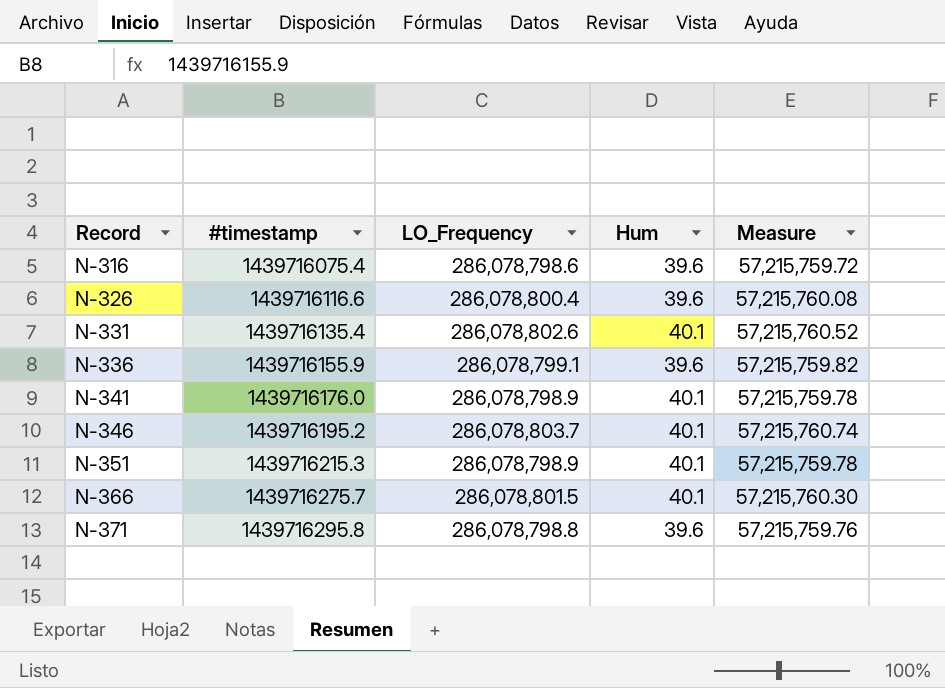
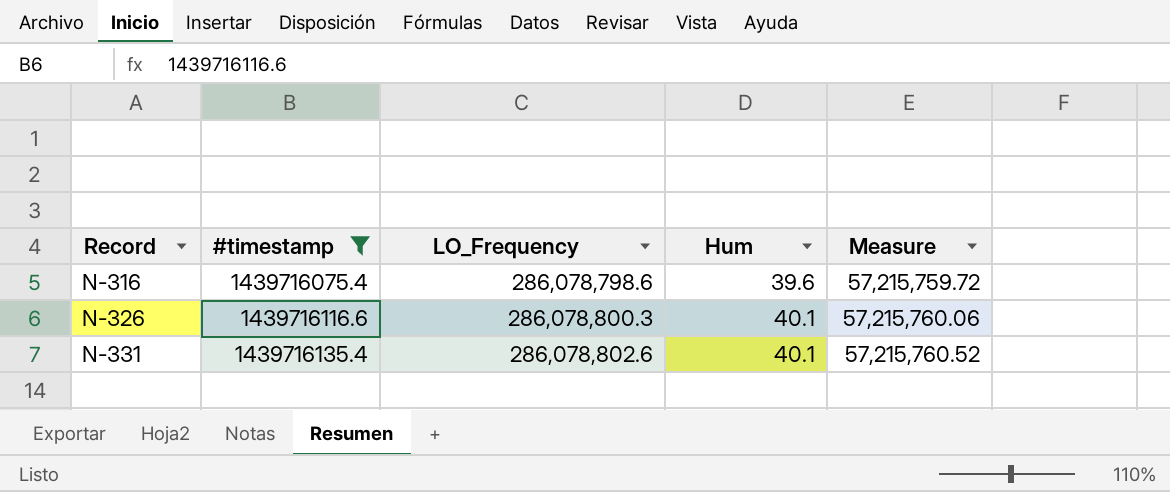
filter: none -> #timestamp <= 1439716135.4
N-326 | LO_Frequency: 286,078,800.4 -> 286,078,800.3
N-326 | Hum: 39.6 -> 40.1
N-326 | Measure: 57,215,760.08 -> 57,215,760.06

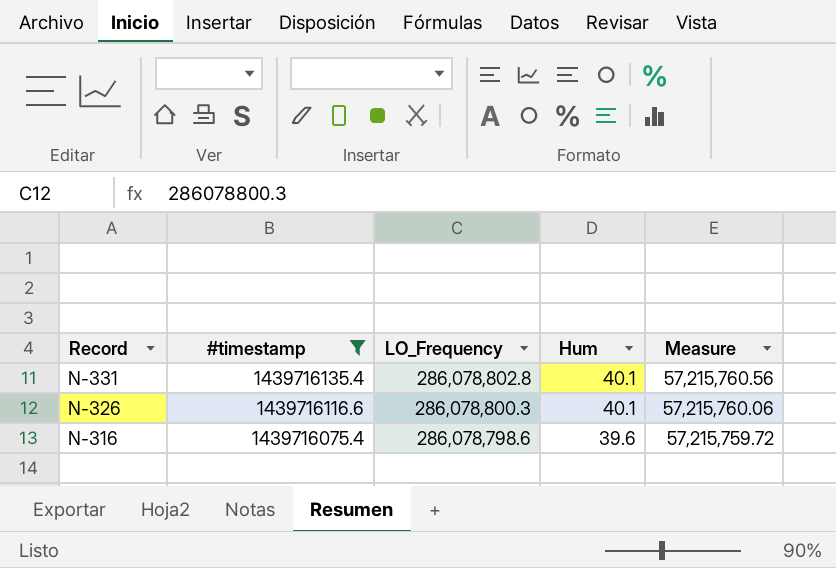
row order: Record ascending -> Record descending
N-331 | LO_Frequency: 286,078,802.6 -> 286,078,802.8
N-331 | Measure: 57,215,760.52 -> 57,215,760.56

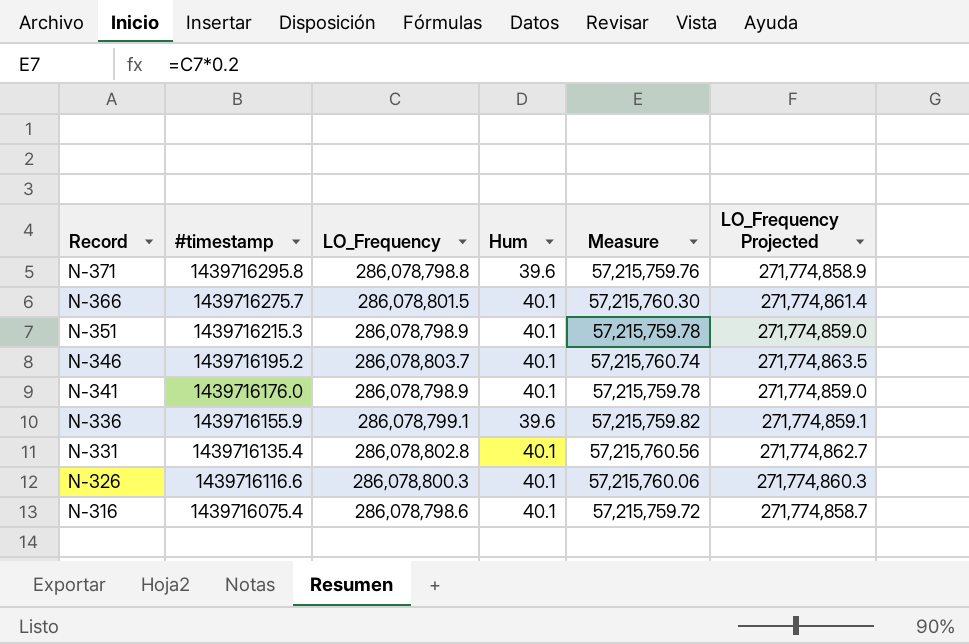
filter: #timestamp <= 1439716135.4 -> none
column LO_Frequency Projected | formula: none -> [LO_Frequency] * 0.95
N-316 | Hum: 39.6 -> 40.1

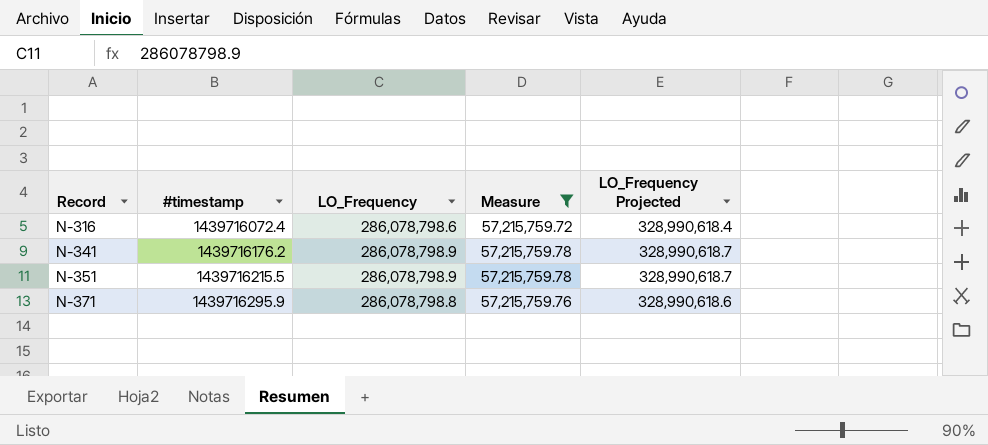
filter: none -> Measure <= 57,215,759.78
row order: Record descending -> Record ascending
column Hum | position: 4 -> none
column LO_Frequency Projected | formula: [LO_Frequency] * 0.95 -> [LO_Frequency] * 1.15
N-316 | #timestamp: 1439716075.4 -> 1439716072.4
N-341 | #timestamp: 1439716176.0 -> 1439716176.2
N-351 | #timestamp: 1439716215.3 -> 1439716215.5
N-371 | #timestamp: 1439716295.8 -> 1439716295.9

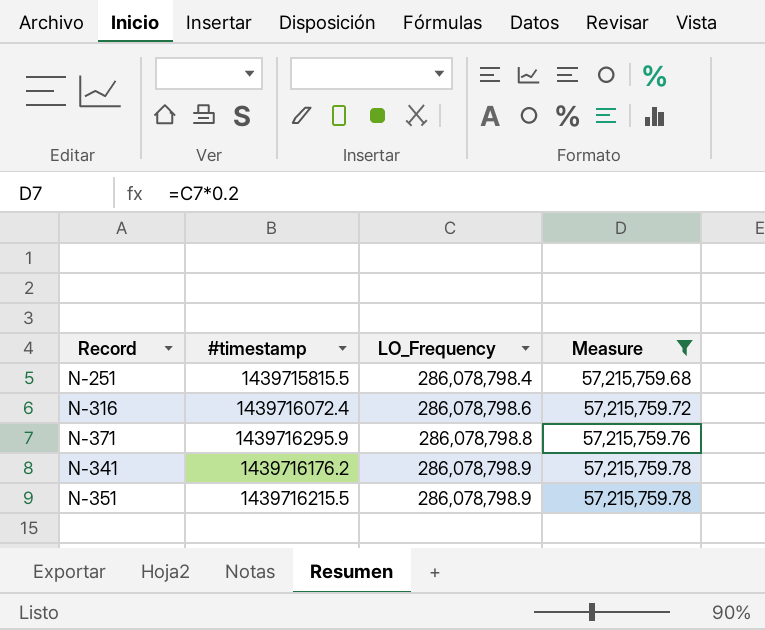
row order: Record ascending -> LO_Frequency ascending
column LO_Frequency Projected | formula: [LO_Frequency] * 1.15 -> none
row N-251: none -> 1439715815.5 | 286,078,798.4 | 57,215,759.68

